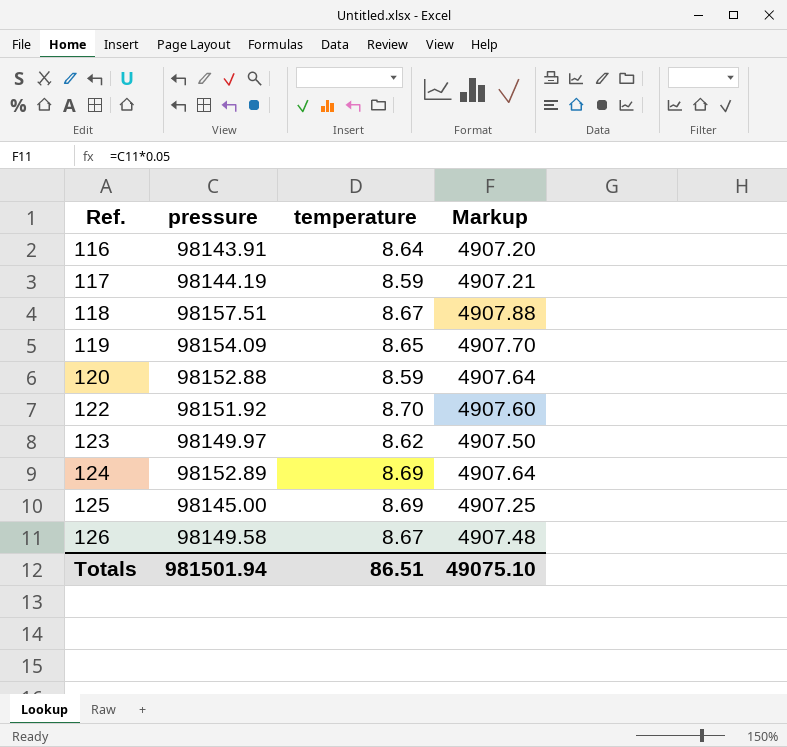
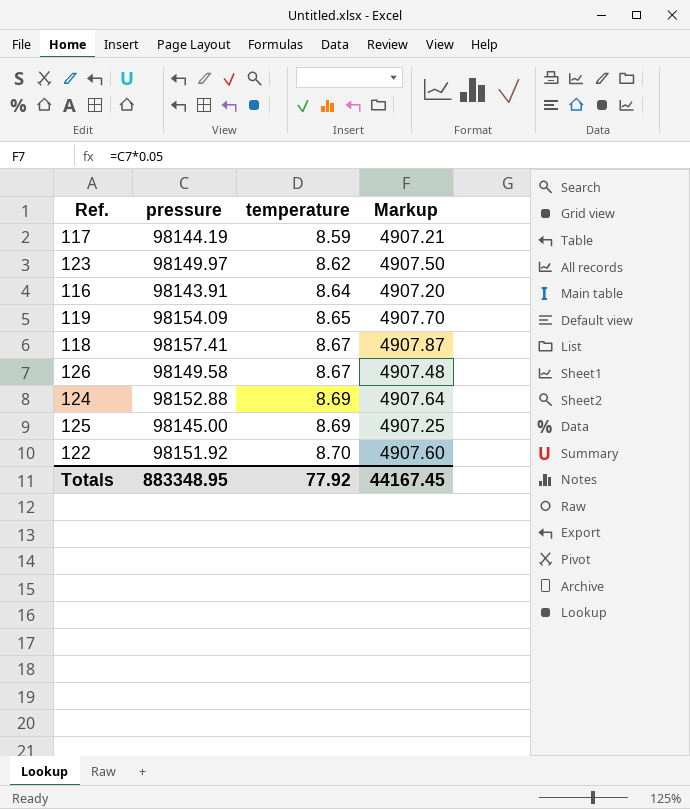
row order: Ref. ascending -> temperature ascending
row 120: 98152.88 | 8.59 | 4907.64 -> none
118 | pressure: 98157.51 -> 98157.41
118 | Markup: 4907.88 -> 4907.87
124 | pressure: 98152.89 -> 98152.88
Totals | pressure: 981501.94 -> 883348.95
Totals | temperature: 86.51 -> 77.92
Totals | Markup: 49075.10 -> 44167.45

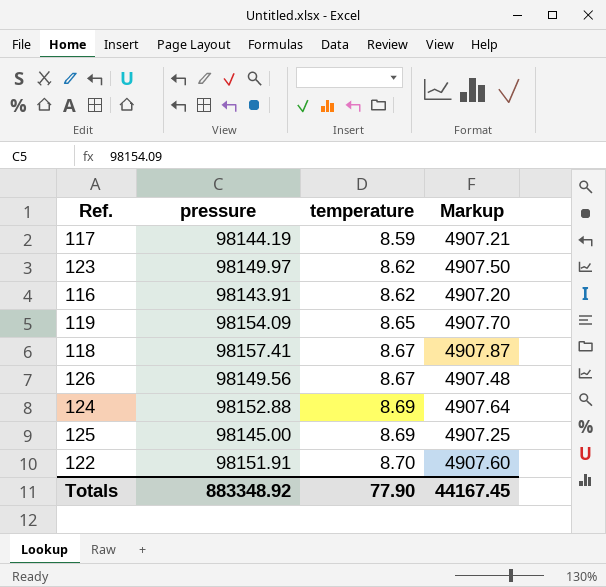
116 | temperature: 8.64 -> 8.62
126 | pressure: 98149.58 -> 98149.56
122 | pressure: 98151.92 -> 98151.91
Totals | pressure: 883348.95 -> 883348.92
Totals | temperature: 77.92 -> 77.90

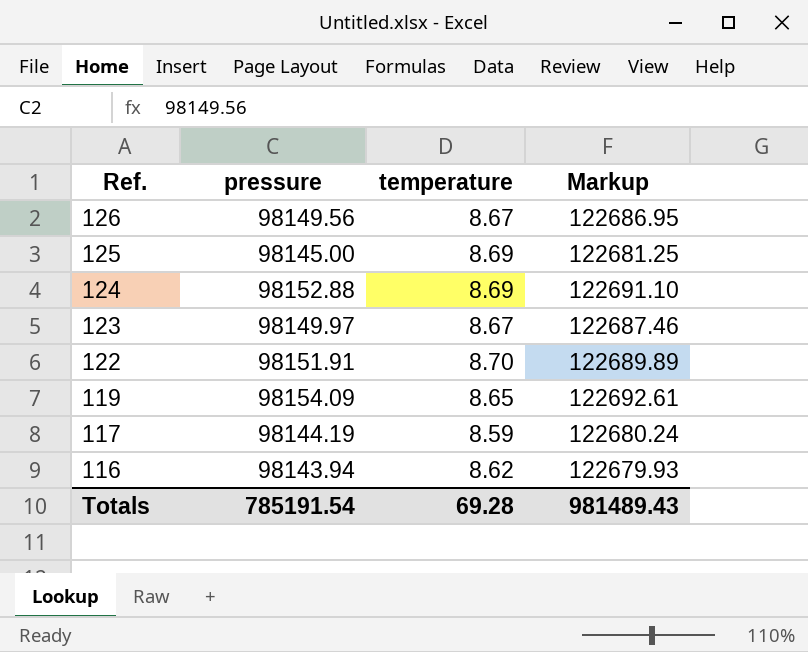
row order: temperature ascending -> Ref. descending
column Markup | formula: [pressure] * 0.05 -> [pressure] * 1.25
row 118: 98157.41 | 8.67 | 4907.87 -> none
123 | temperature: 8.62 -> 8.67
116 | pressure: 98143.91 -> 98143.94
Totals | pressure: 883348.92 -> 785191.54
Totals | temperature: 77.90 -> 69.28
Totals | Markup: 44167.45 -> 981489.43

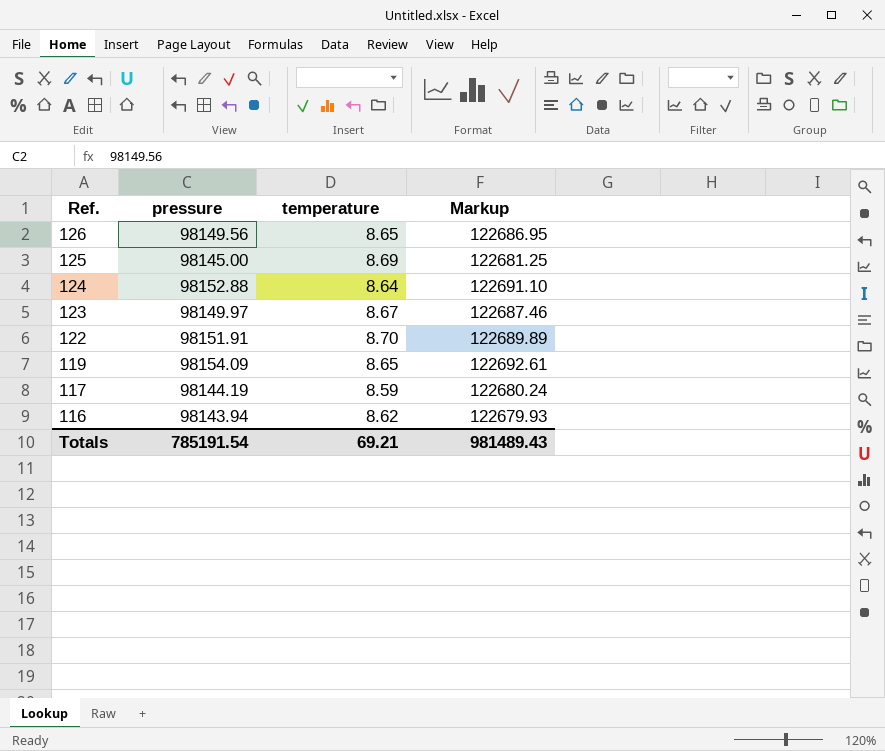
126 | temperature: 8.67 -> 8.65
124 | temperature: 8.69 -> 8.64
Totals | temperature: 69.28 -> 69.21

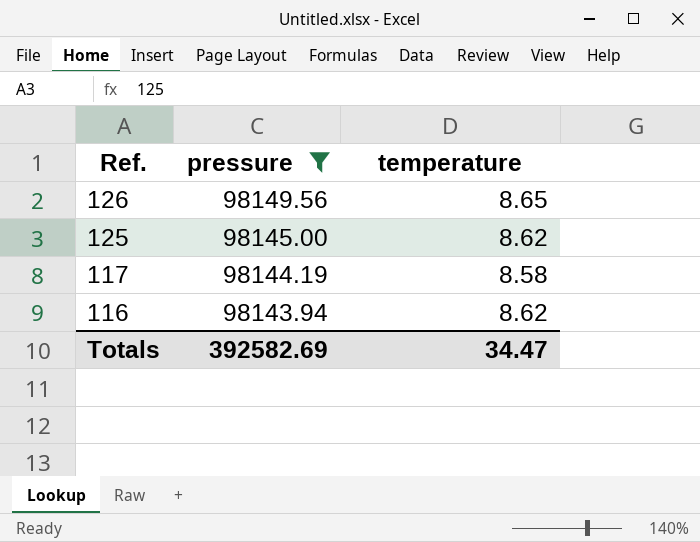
filter: none -> pressure <= 98149.56
column Markup | formula: [pressure] * 1.25 -> none
125 | temperature: 8.69 -> 8.62
117 | temperature: 8.59 -> 8.58
Totals | pressure: 785191.54 -> 392582.69
Totals | temperature: 69.21 -> 34.47

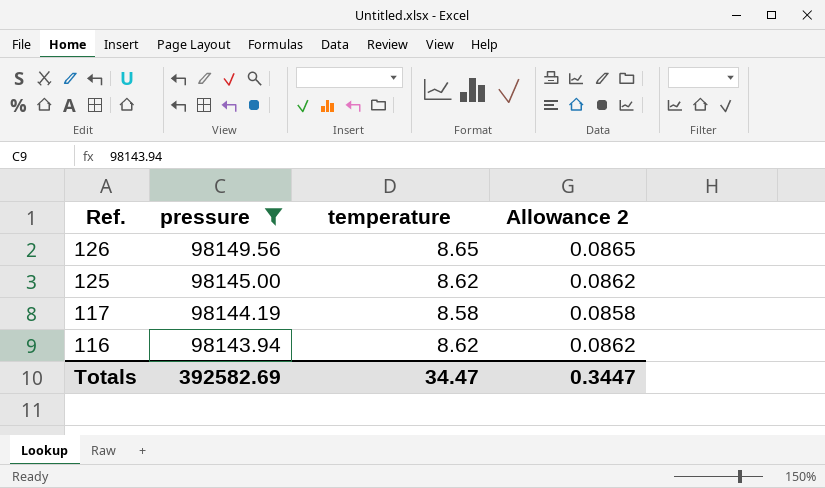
column Allowance 2 | formula: none -> [temperature] * 0.01

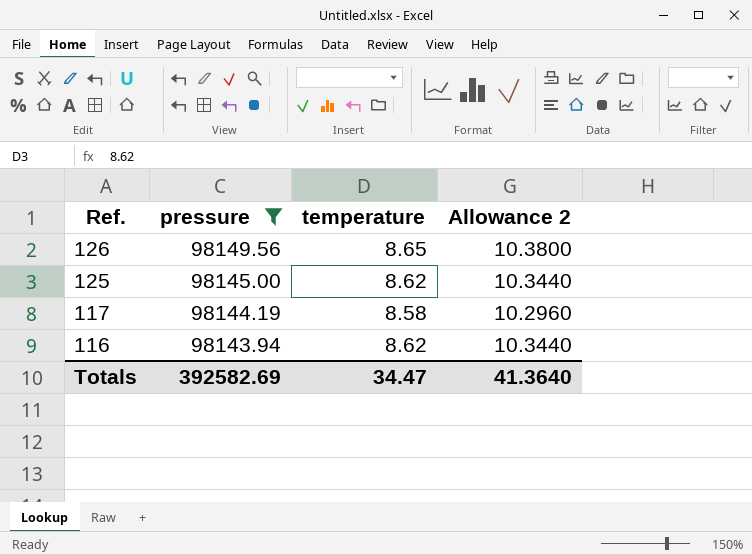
column Allowance 2 | formula: [temperature] * 0.01 -> [temperature] * 1.2
Totals | Allowance 2: 0.3447 -> 41.3640

